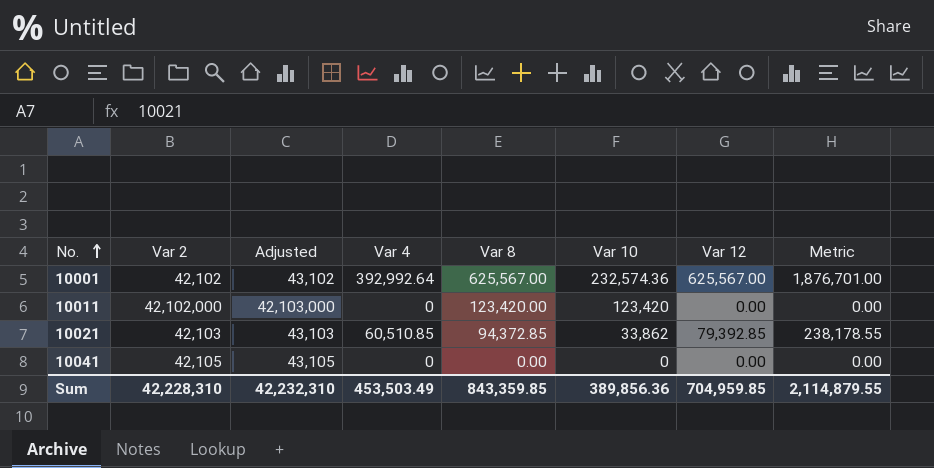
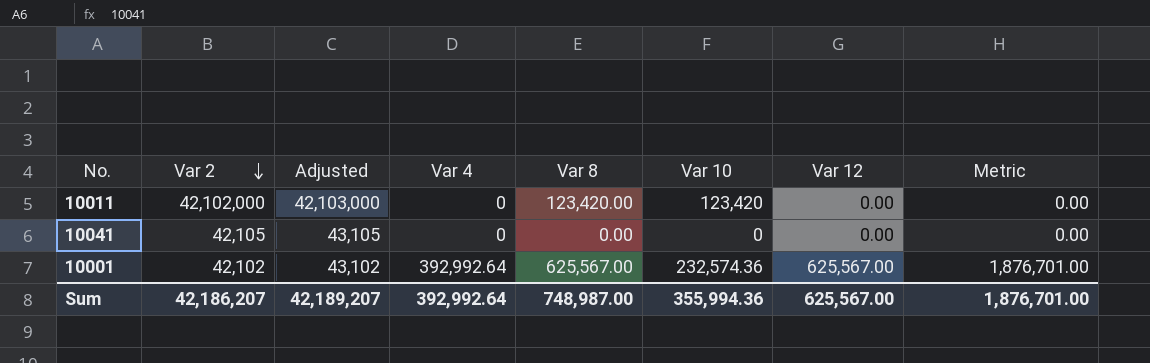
row order: No. ascending -> Var 2 descending
row 10021: 42,103 | 43,103 | 60,510.85 | 94,372.85 | 33,862 | 79,392.85 | 238,178.55 -> none
Sum | Var 2: 42,228,310 -> 42,186,207
Sum | Adjusted: 42,232,310 -> 42,189,207
Sum | Var 4: 453,503.49 -> 392,992.64
Sum | Var 8: 843,359.85 -> 748,987.00
Sum | Var 10: 389,856.36 -> 355,994.36
Sum | Var 12: 704,959.85 -> 625,567.00
Sum | Metric: 2,114,879.55 -> 1,876,701.00

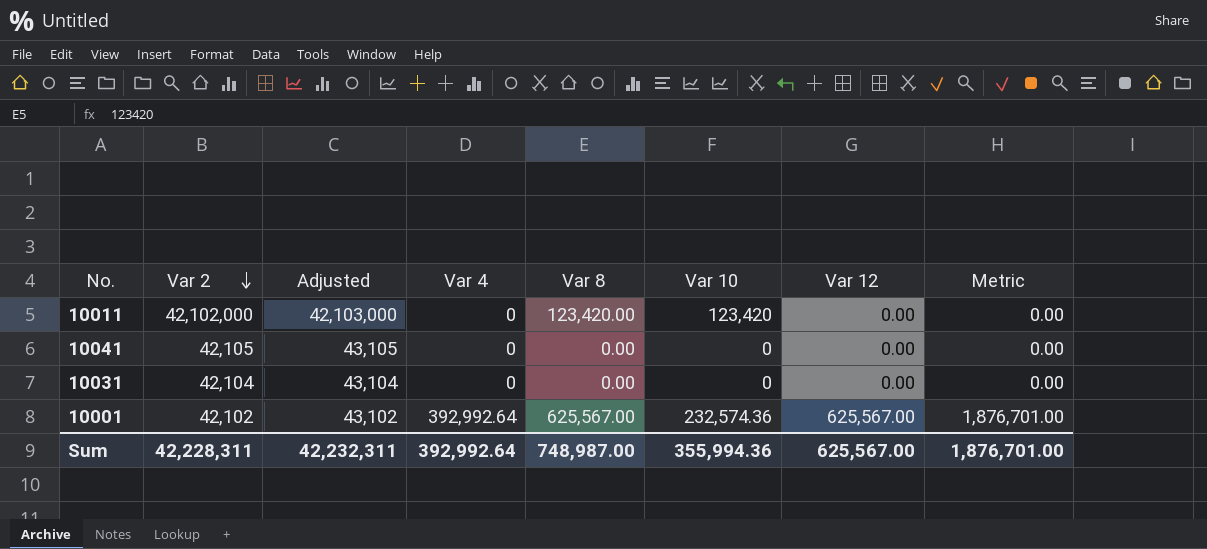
row 10031: none -> 42,104 | 43,104 | 0 | 0.00 | 0 | 0.00 | 0.00
Sum | Var 2: 42,186,207 -> 42,228,311
Sum | Adjusted: 42,189,207 -> 42,232,311

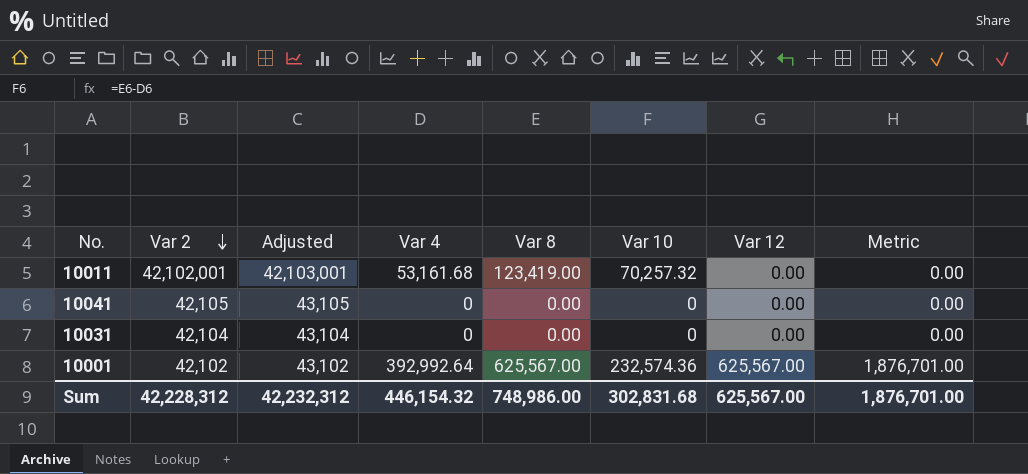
10011 | Var 2: 42,102,000 -> 42,102,001
10011 | Adjusted: 42,103,000 -> 42,103,001
10011 | Var 4: 0 -> 53,161.68
10011 | Var 8: 123,420.00 -> 123,419.00
10011 | Var 10: 123,420 -> 70,257.32
Sum | Var 2: 42,228,311 -> 42,228,312
Sum | Adjusted: 42,232,311 -> 42,232,312
Sum | Var 4: 392,992.64 -> 446,154.32
Sum | Var 8: 748,987.00 -> 748,986.00
Sum | Var 10: 355,994.36 -> 302,831.68

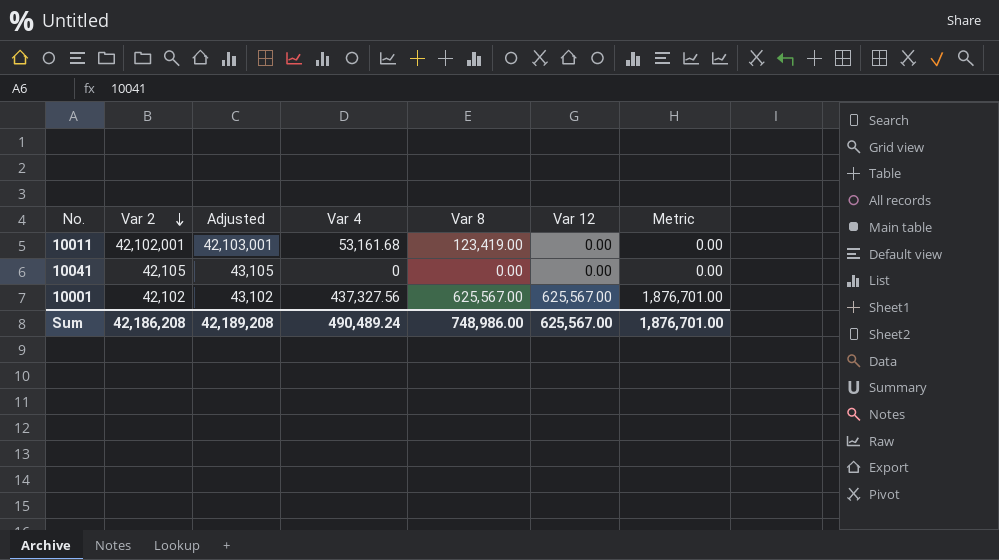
column Var 10 | formula: [Var 8] - [Var 4] -> none
row 10031: 42,104 | 43,104 | 0 | 0.00 | 0 | 0.00 | 0.00 -> none
10001 | Var 4: 392,992.64 -> 437,327.56
Sum | Var 2: 42,228,312 -> 42,186,208
Sum | Adjusted: 42,232,312 -> 42,189,208
Sum | Var 4: 446,154.32 -> 490,489.24

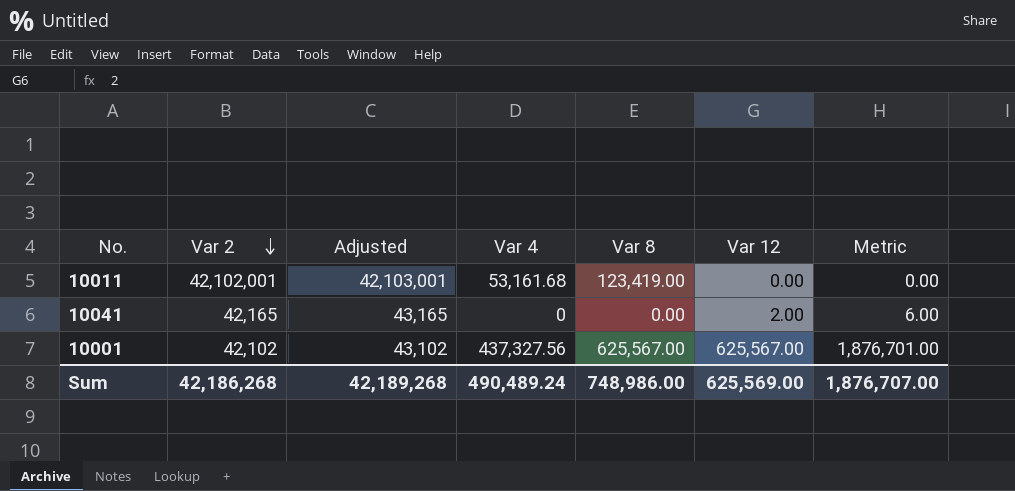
10041 | Var 2: 42,105 -> 42,165
10041 | Adjusted: 43,105 -> 43,165
10041 | Var 12: 0.00 -> 2.00
10041 | Metric: 0.00 -> 6.00
Sum | Var 2: 42,186,208 -> 42,186,268
Sum | Adjusted: 42,189,208 -> 42,189,268
Sum | Var 12: 625,567.00 -> 625,569.00
Sum | Metric: 1,876,701.00 -> 1,876,707.00

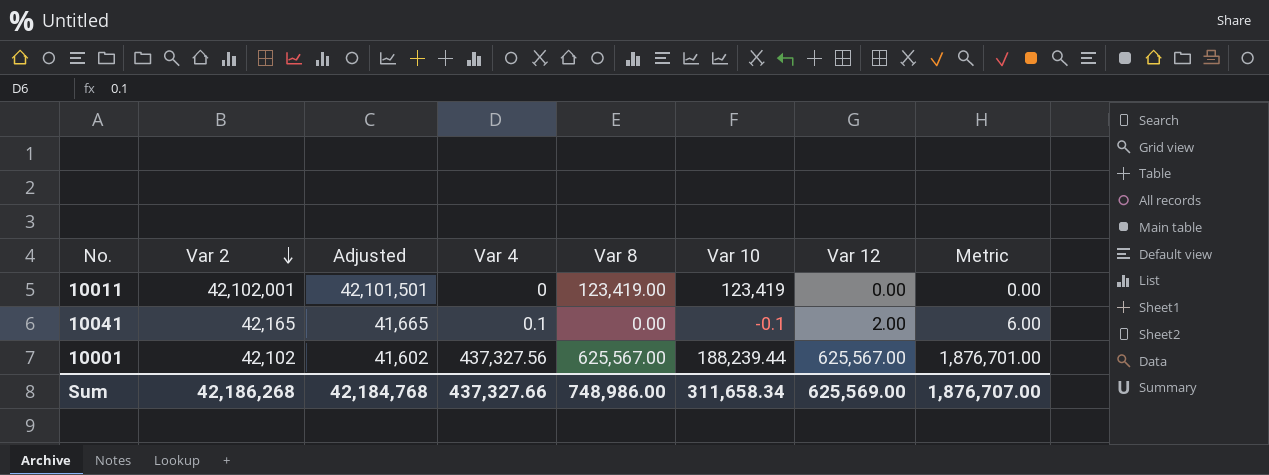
column Adjusted | formula: [Var 2] + 1000 -> [Var 2] - 500
column Var 10 | formula: none -> [Var 8] - [Var 4]
10011 | Var 4: 53,161.68 -> 0
10041 | Var 4: 0 -> 0.1
Sum | Adjusted: 42,189,268 -> 42,184,768
Sum | Var 4: 490,489.24 -> 437,327.66

